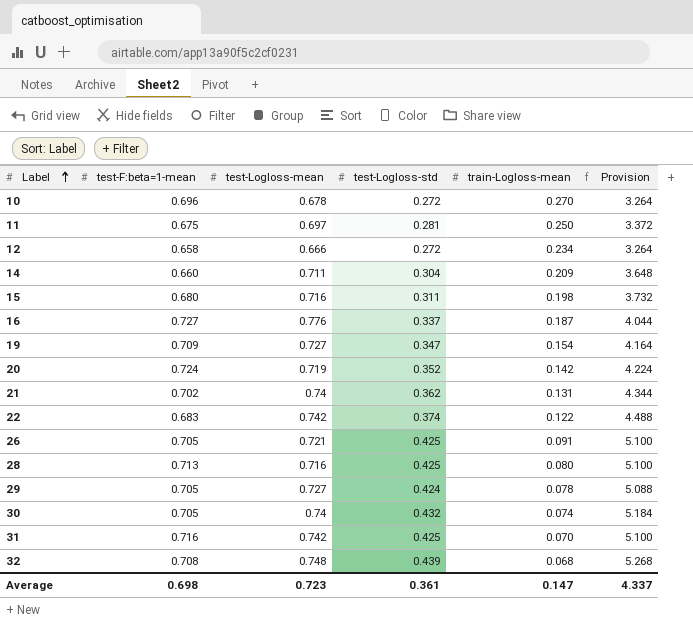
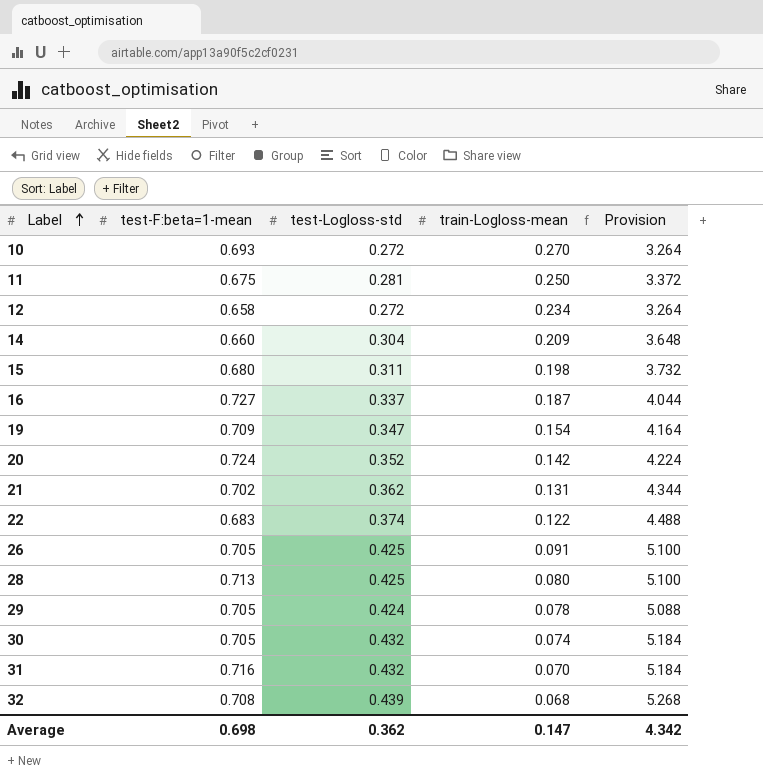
column test-Logloss-mean | position: 3 -> none
10 | test-F:beta=1-mean: 0.696 -> 0.693
31 | test-Logloss-std: 0.425 -> 0.432
31 | Provision: 5.100 -> 5.184
Average | test-Logloss-std: 0.361 -> 0.362
Average | Provision: 4.337 -> 4.342

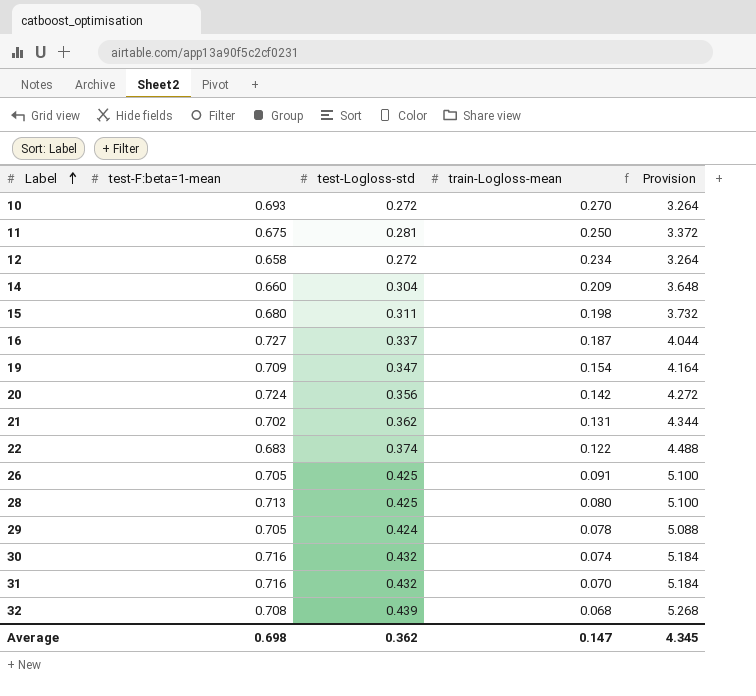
20 | test-Logloss-std: 0.352 -> 0.356
20 | Provision: 4.224 -> 4.272
30 | test-F:beta=1-mean: 0.705 -> 0.716
Average | Provision: 4.342 -> 4.345

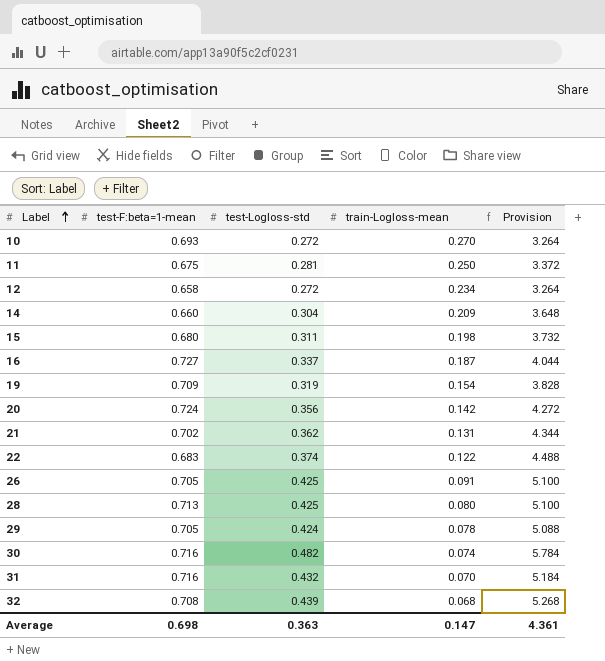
19 | test-Logloss-std: 0.347 -> 0.319
19 | Provision: 4.164 -> 3.828
30 | test-Logloss-std: 0.432 -> 0.482
30 | Provision: 5.184 -> 5.784
Average | test-Logloss-std: 0.362 -> 0.363
Average | Provision: 4.345 -> 4.361

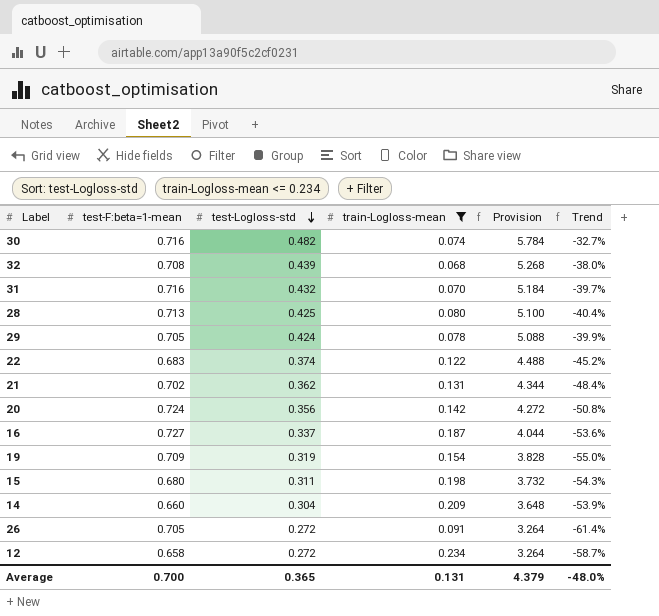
filter: none -> train-Logloss-mean <= 0.234
row order: Label ascending -> test-Logloss-std descending
column Trend | formula: none -> ([test-Logloss-std] - [test-F:beta=1-mean]) / [test-F:beta=1-mean]
26 | test-Logloss-std: 0.425 -> 0.272
26 | Provision: 5.100 -> 3.264
Average | test-F:beta=1-mean: 0.698 -> 0.700
Average | test-Logloss-std: 0.363 -> 0.365
Average | train-Logloss-mean: 0.147 -> 0.131
Average | Provision: 4.361 -> 4.379

